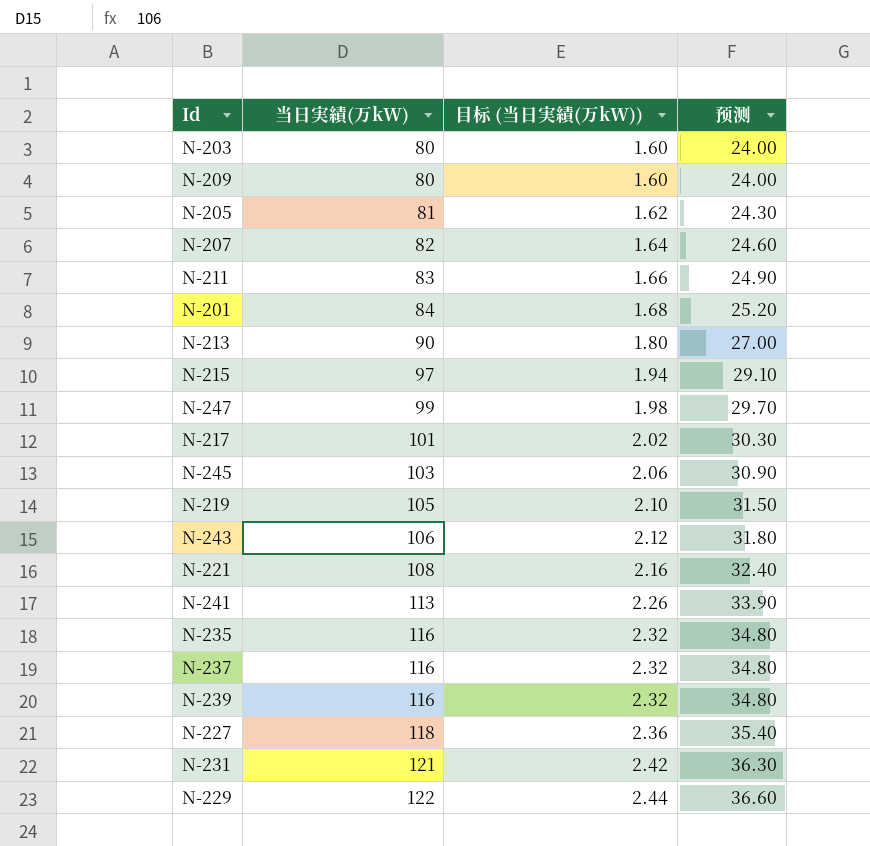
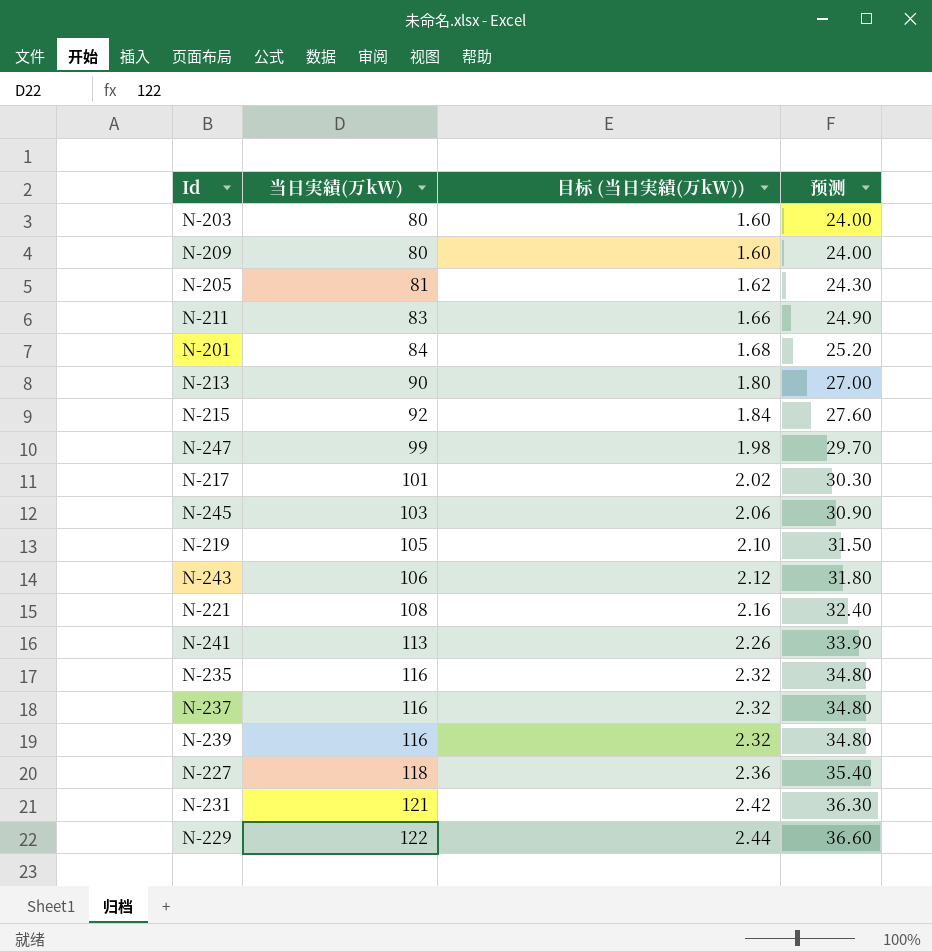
row N-207: 82 | 1.64 | 24.60 -> none
N-215 | 当日実績(万kW): 97 -> 92
N-215 | 目标 (当日実績(万kW)): 1.94 -> 1.84
N-215 | 预测: 29.10 -> 27.60

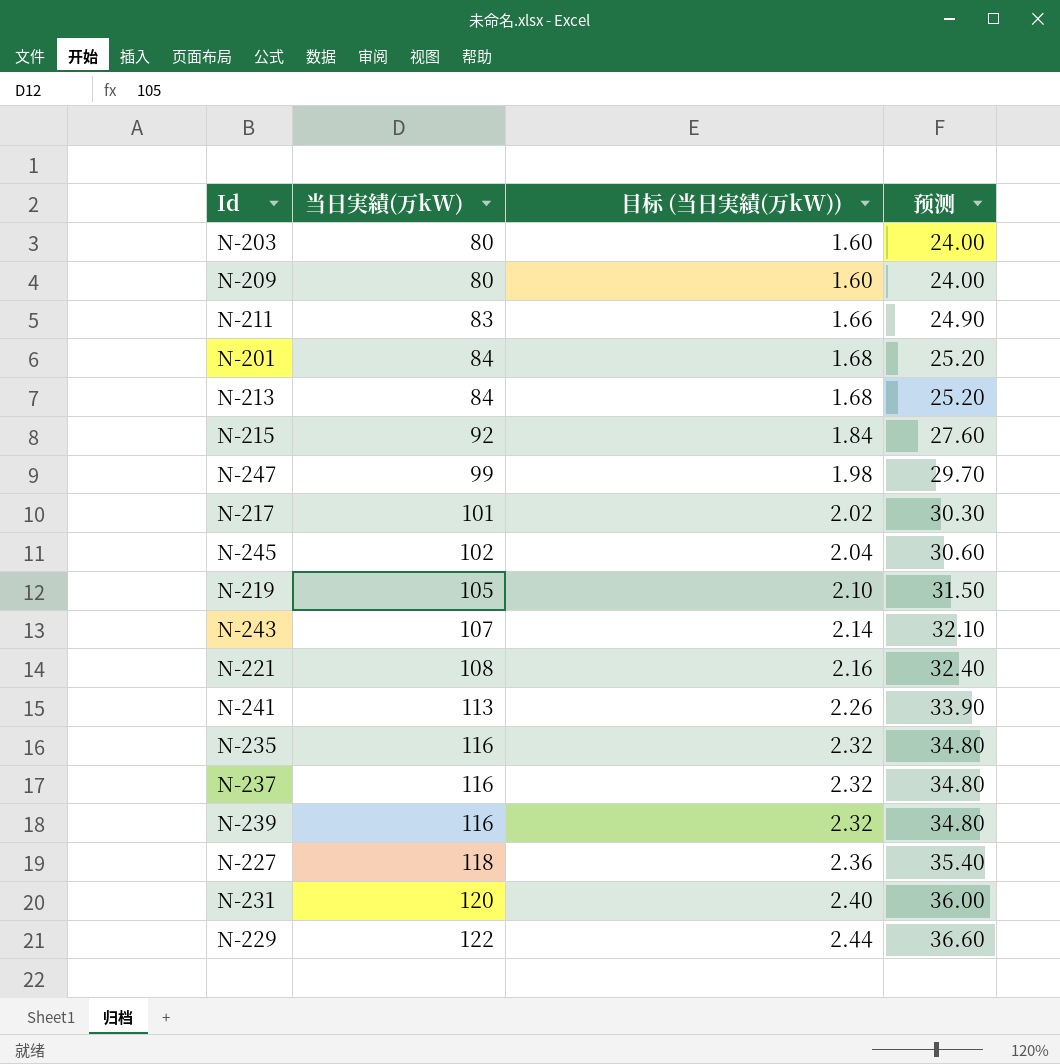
row N-205: 81 | 1.62 | 24.30 -> none
N-213 | 当日実績(万kW): 90 -> 84
N-213 | 目标 (当日実績(万kW)): 1.80 -> 1.68
N-213 | 预测: 27.00 -> 25.20
N-245 | 当日実績(万kW): 103 -> 102
N-245 | 目标 (当日実績(万kW)): 2.06 -> 2.04
N-245 | 预测: 30.90 -> 30.60
N-243 | 当日実績(万kW): 106 -> 107
N-243 | 目标 (当日実績(万kW)): 2.12 -> 2.14
N-243 | 预测: 31.80 -> 32.10
N-231 | 当日実績(万kW): 121 -> 120
N-231 | 目标 (当日実績(万kW)): 2.42 -> 2.40
N-231 | 预测: 36.30 -> 36.00

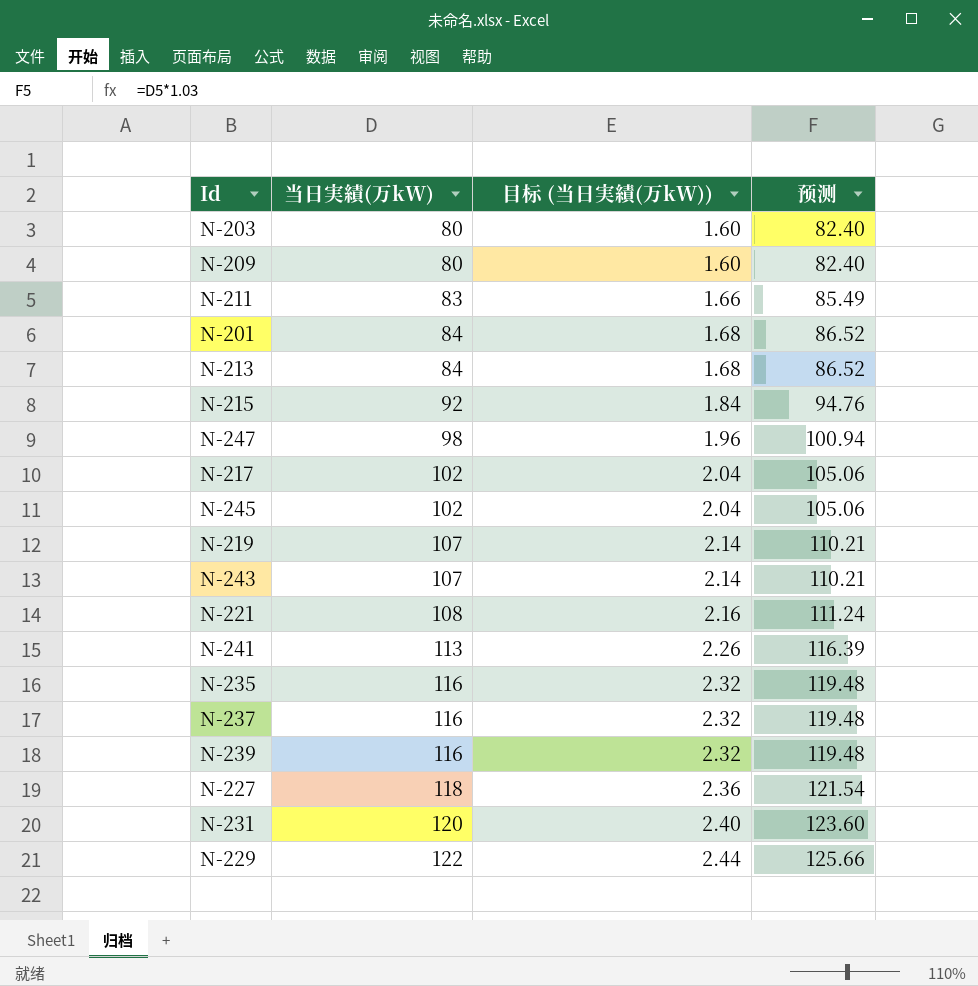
column 预测 | formula: [当日実績(万kW)] * 0.3 -> [当日実績(万kW)] * 1.03
N-247 | 当日実績(万kW): 99 -> 98
N-247 | 目标 (当日実績(万kW)): 1.98 -> 1.96
N-217 | 当日実績(万kW): 101 -> 102
N-217 | 目标 (当日実績(万kW)): 2.02 -> 2.04
N-219 | 当日実績(万kW): 105 -> 107
N-219 | 目标 (当日実績(万kW)): 2.10 -> 2.14

